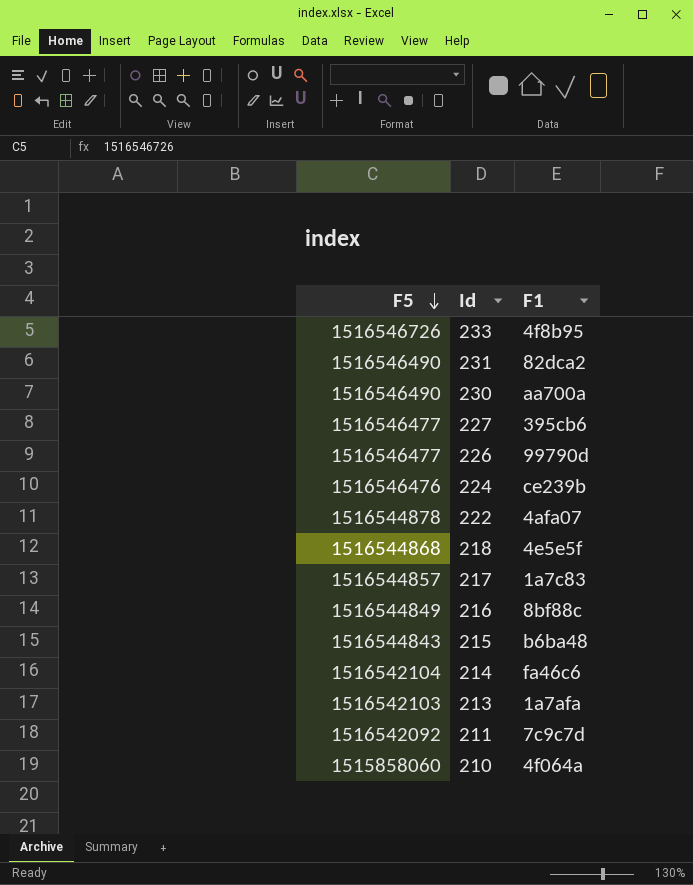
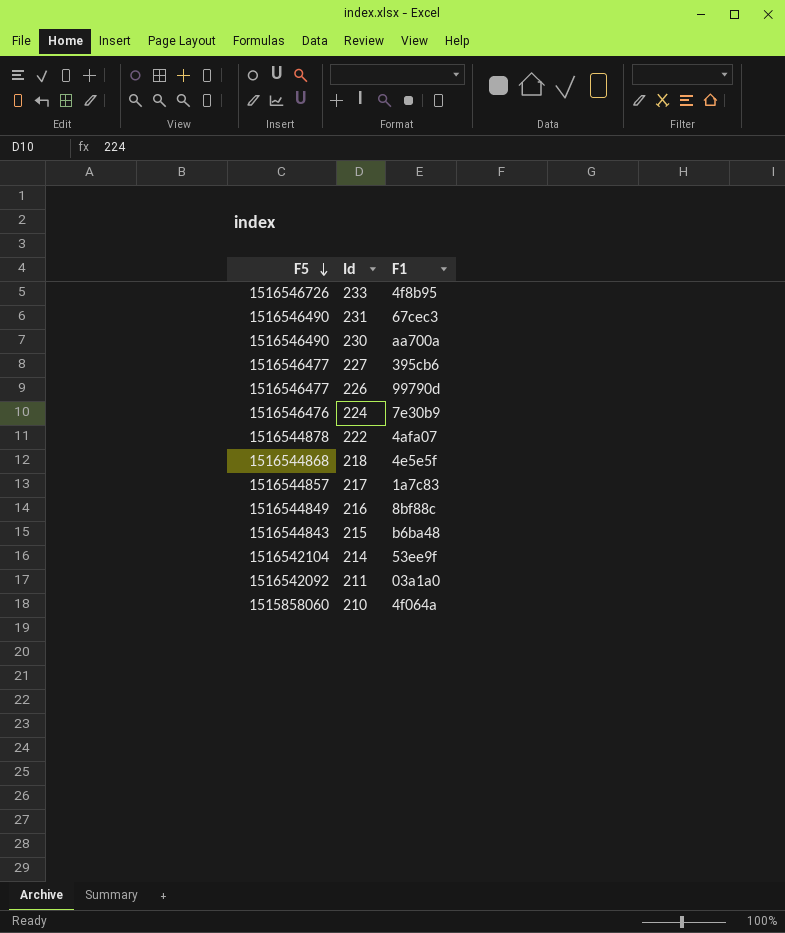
row 213: 1516542103 | 1a7afa -> none
231 | F1: 82dca2 -> 67cec3
224 | F1: ce239b -> 7e30b9
214 | F1: fa46c6 -> 53ee9f
211 | F1: 7c9c7d -> 03a1a0

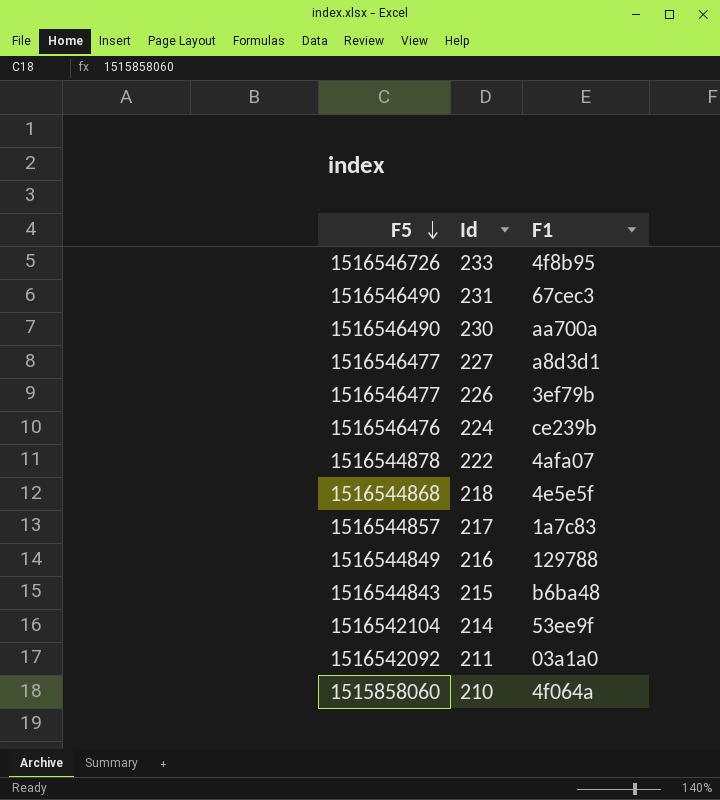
227 | F1: 395cb6 -> a8d3d1
226 | F1: 99790d -> 3ef79b
224 | F1: 7e30b9 -> ce239b
216 | F1: 8bf88c -> 129788

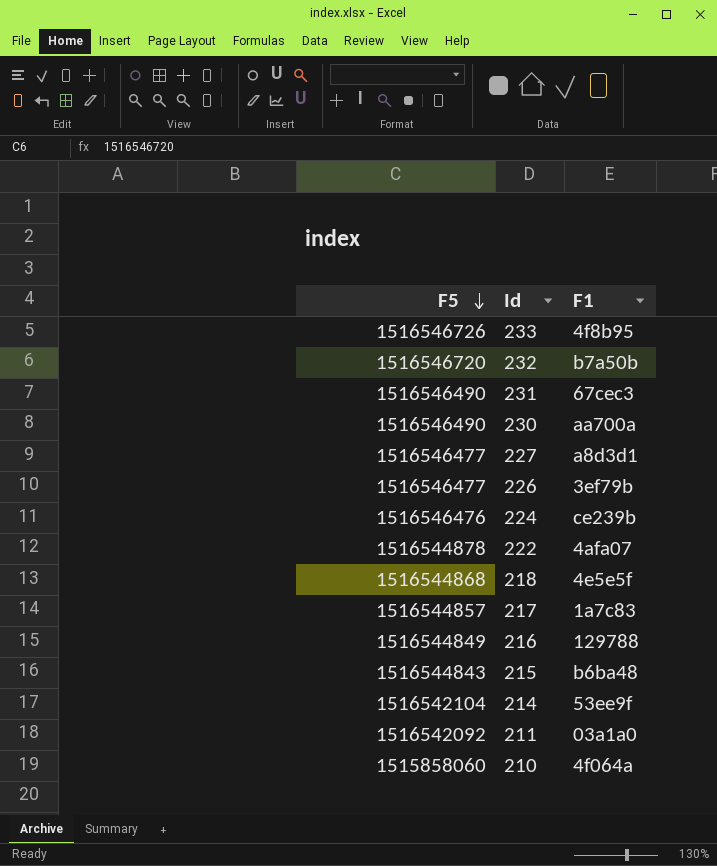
row 232: none -> 1516546720 | b7a50b

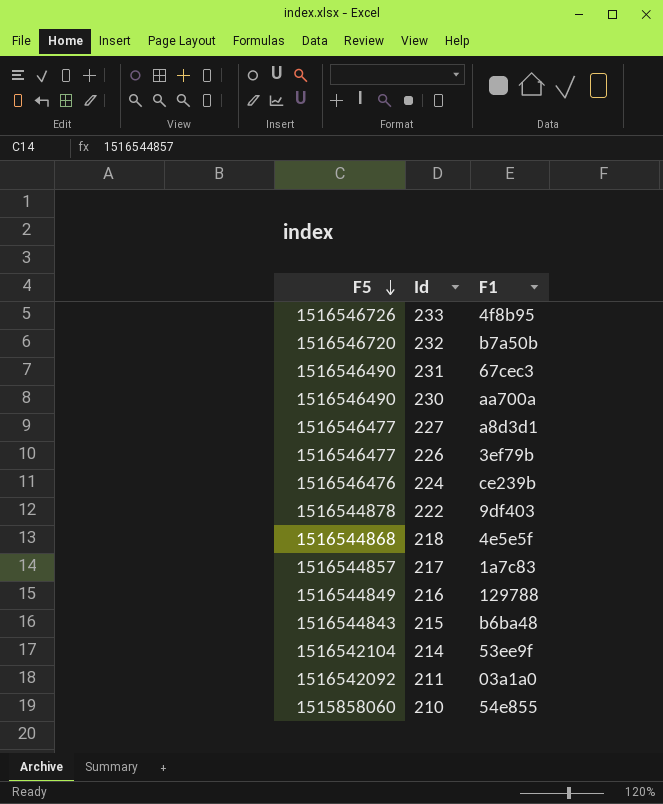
222 | F1: 4afa07 -> 9df403
210 | F1: 4f064a -> 54e855

